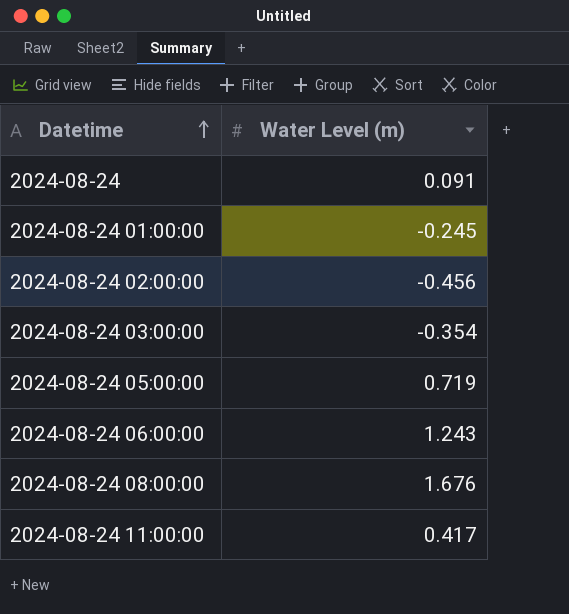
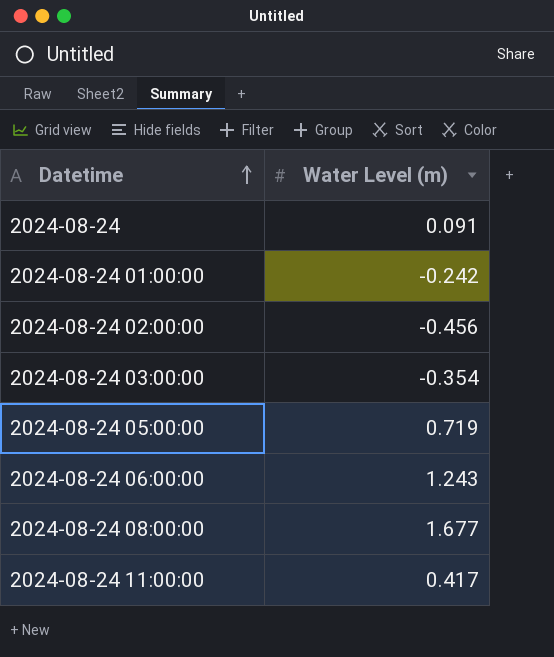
2024-08-24 01:00:00 | Water Level (m): -0.245 -> -0.242
2024-08-24 08:00:00 | Water Level (m): 1.676 -> 1.677

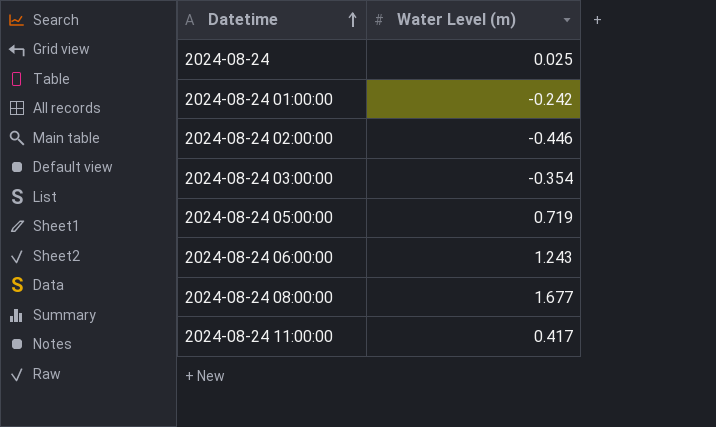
2024-08-24 | Water Level (m): 0.091 -> 0.025
2024-08-24 02:00:00 | Water Level (m): -0.456 -> -0.446

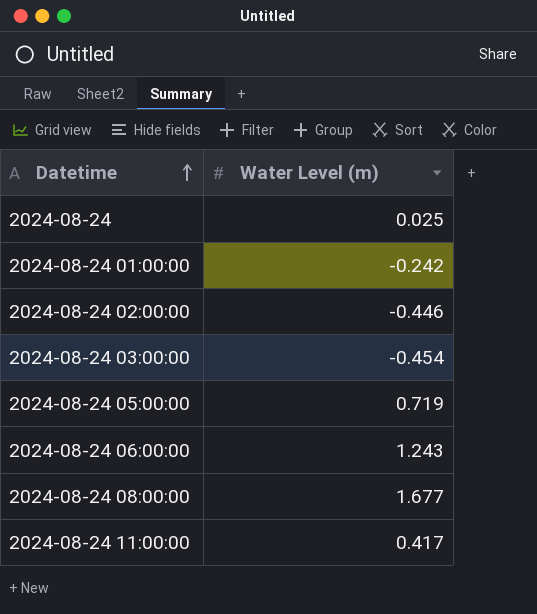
2024-08-24 03:00:00 | Water Level (m): -0.354 -> -0.454

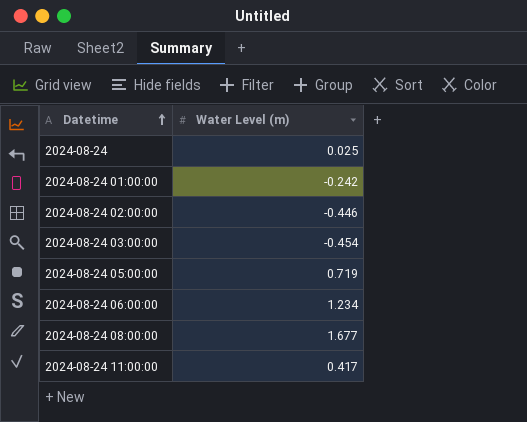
2024-08-24 06:00:00 | Water Level (m): 1.243 -> 1.234

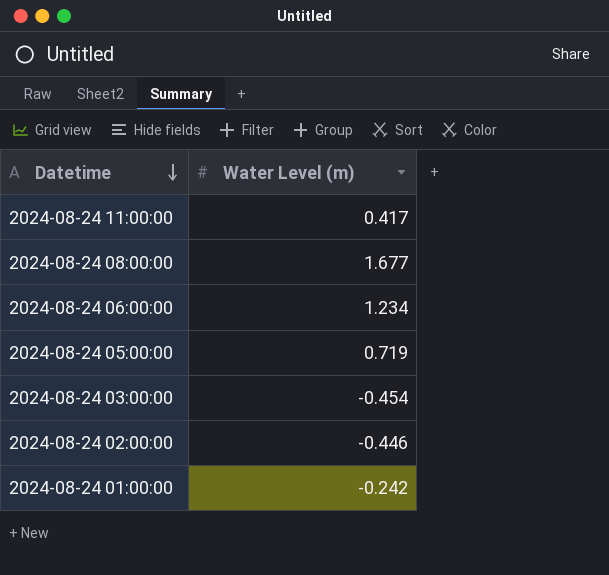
row order: Datetime ascending -> Datetime descending
row 2024-08-24: 0.025 -> none

